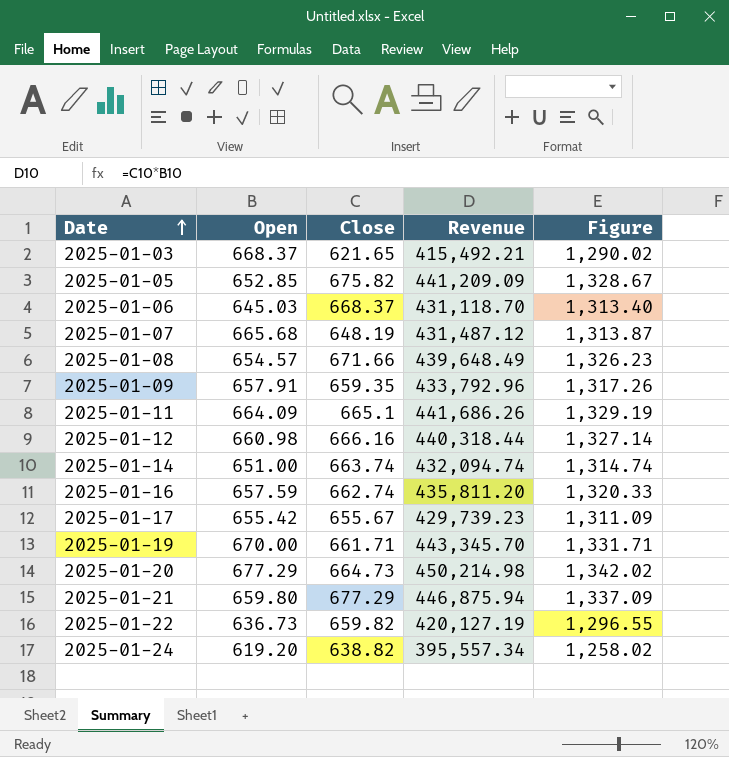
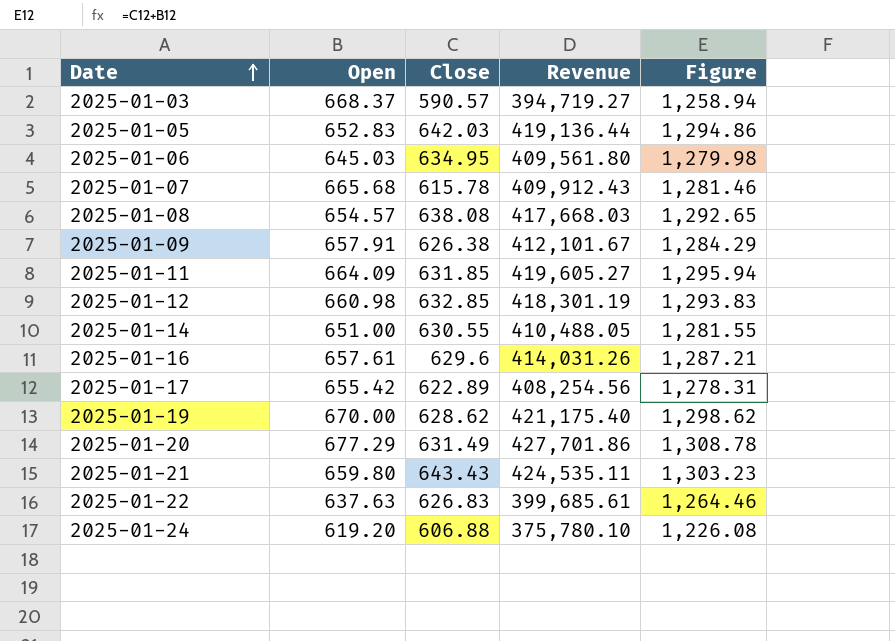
2025-01-03 | Close: 621.65 -> 590.57
2025-01-03 | Revenue: 415,492.21 -> 394,719.27
2025-01-03 | Figure: 1,290.02 -> 1,258.94
2025-01-05 | Open: 652.85 -> 652.83
2025-01-05 | Close: 675.82 -> 642.03
2025-01-05 | Revenue: 441,209.09 -> 419,136.44
2025-01-05 | Figure: 1,328.67 -> 1,294.86
2025-01-06 | Close: 668.37 -> 634.95
2025-01-06 | Revenue: 431,118.70 -> 409,561.80
2025-01-06 | Figure: 1,313.40 -> 1,279.98
2025-01-07 | Close: 648.19 -> 615.78
2025-01-07 | Revenue: 431,487.12 -> 409,912.43
2025-01-07 | Figure: 1,313.87 -> 1,281.46
2025-01-08 | Close: 671.66 -> 638.08
2025-01-08 | Revenue: 439,648.49 -> 417,668.03
2025-01-08 | Figure: 1,326.23 -> 1,292.65
2025-01-09 | Close: 659.35 -> 626.38
2025-01-09 | Revenue: 433,792.96 -> 412,101.67
2025-01-09 | Figure: 1,317.26 -> 1,284.29
2025-01-11 | Close: 665.1 -> 631.85
2025-01-11 | Revenue: 441,686.26 -> 419,605.27
2025-01-11 | Figure: 1,329.19 -> 1,295.94
2025-01-12 | Close: 666.16 -> 632.85
2025-01-12 | Revenue: 440,318.44 -> 418,301.19
2025-01-12 | Figure: 1,327.14 -> 1,293.83
2025-01-14 | Close: 663.74 -> 630.55
2025-01-14 | Revenue: 432,094.74 -> 410,488.05
2025-01-14 | Figure: 1,314.74 -> 1,281.55
2025-01-16 | Open: 657.59 -> 657.61
2025-01-16 | Close: 662.74 -> 629.6
2025-01-16 | Revenue: 435,811.20 -> 414,031.26
2025-01-16 | Figure: 1,320.33 -> 1,287.21
2025-01-17 | Close: 655.67 -> 622.89
2025-01-17 | Revenue: 429,739.23 -> 408,254.56
2025-01-17 | Figure: 1,311.09 -> 1,278.31
2025-01-19 | Close: 661.71 -> 628.62
2025-01-19 | Revenue: 443,345.70 -> 421,175.40
2025-01-19 | Figure: 1,331.71 -> 1,298.62
2025-01-20 | Close: 664.73 -> 631.49
2025-01-20 | Revenue: 450,214.98 -> 427,701.86
2025-01-20 | Figure: 1,342.02 -> 1,308.78
2025-01-21 | Close: 677.29 -> 643.43
2025-01-21 | Revenue: 446,875.94 -> 424,535.11
2025-01-21 | Figure: 1,337.09 -> 1,303.23
2025-01-22 | Open: 636.73 -> 637.63
2025-01-22 | Close: 659.82 -> 626.83
2025-01-22 | Revenue: 420,127.19 -> 399,685.61
2025-01-22 | Figure: 1,296.55 -> 1,264.46
2025-01-24 | Close: 638.82 -> 606.88
2025-01-24 | Revenue: 395,557.34 -> 375,780.10
2025-01-24 | Figure: 1,258.02 -> 1,226.08

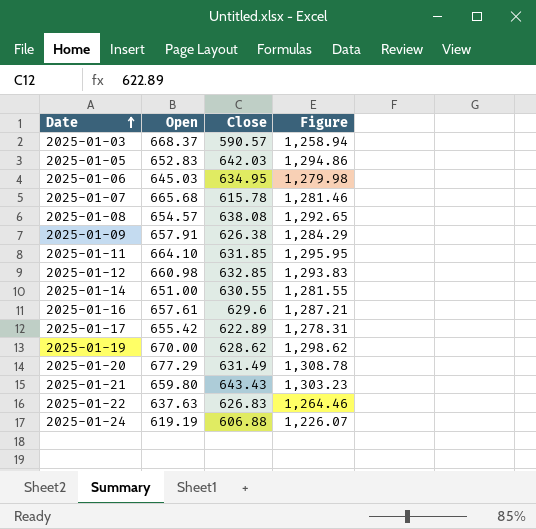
column Revenue | formula: [Open] * [Close] -> none
2025-01-11 | Open: 664.09 -> 664.10
2025-01-11 | Figure: 1,295.94 -> 1,295.95
2025-01-24 | Open: 619.20 -> 619.19
2025-01-24 | Figure: 1,226.08 -> 1,226.07

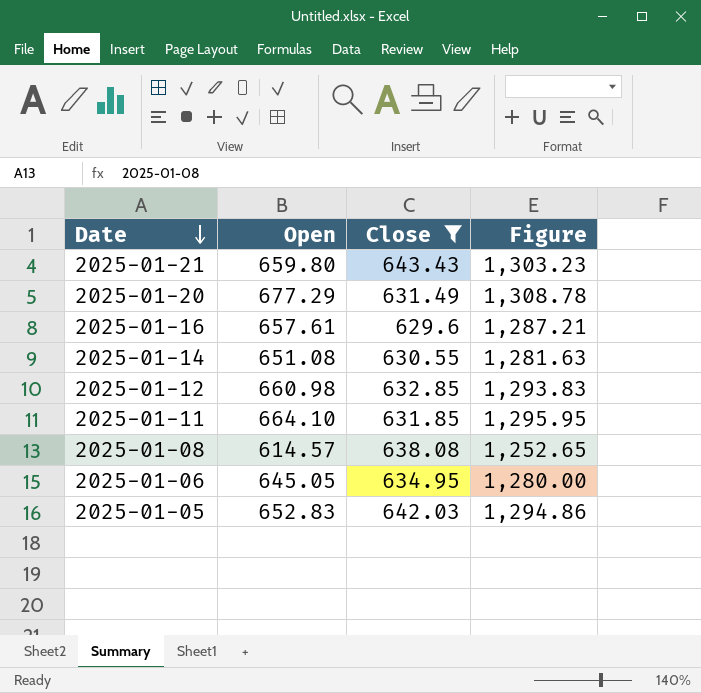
filter: none -> Close >= 629.6
row order: Date ascending -> Date descending
2025-01-14 | Open: 651.00 -> 651.08
2025-01-14 | Figure: 1,281.55 -> 1,281.63
2025-01-08 | Open: 654.57 -> 614.57
2025-01-08 | Figure: 1,292.65 -> 1,252.65
2025-01-06 | Open: 645.03 -> 645.05
2025-01-06 | Figure: 1,279.98 -> 1,280.00

